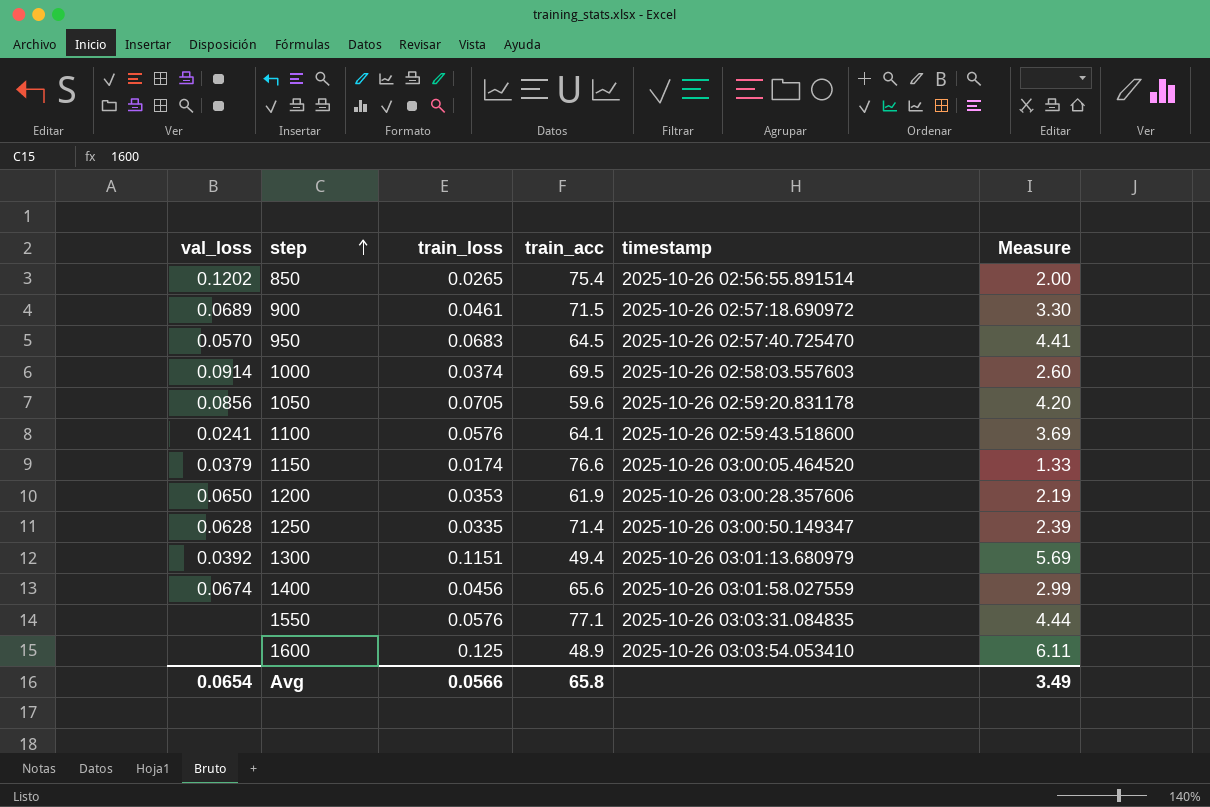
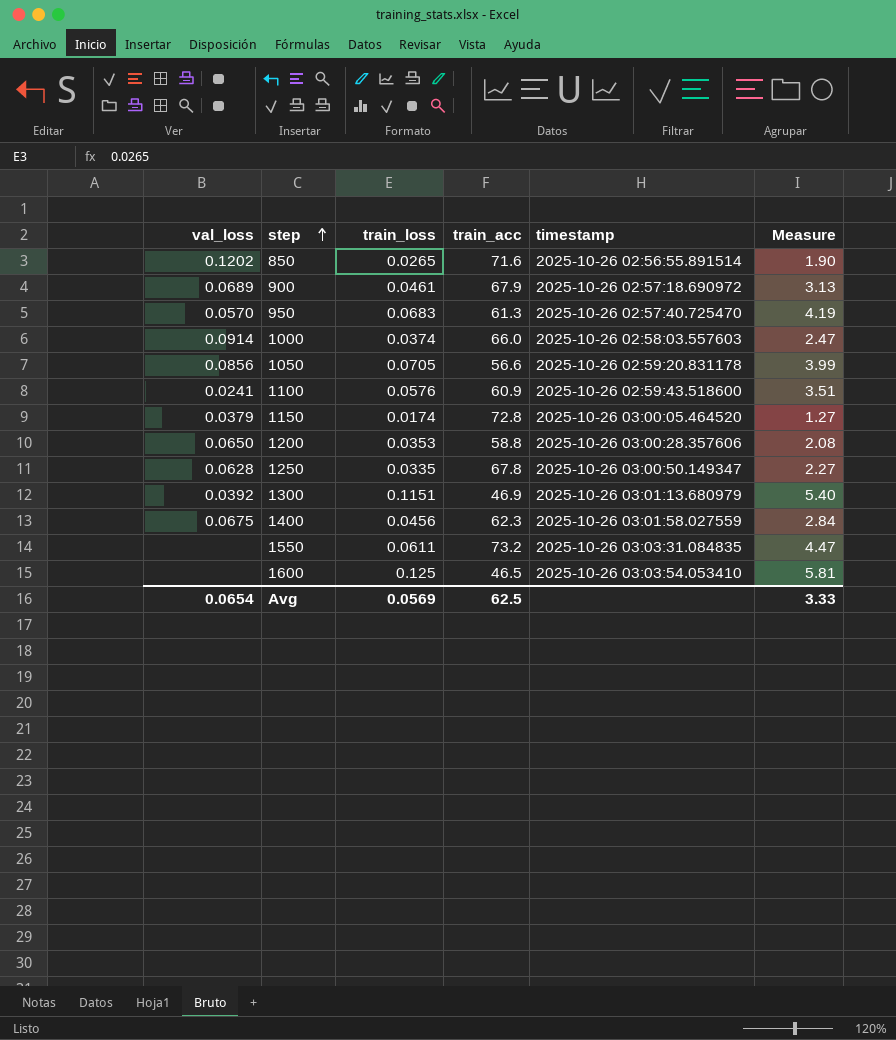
850 | train_acc: 75.4 -> 71.6
850 | Measure: 2.00 -> 1.90
900 | train_acc: 71.5 -> 67.9
900 | Measure: 3.30 -> 3.13
950 | train_acc: 64.5 -> 61.3
950 | Measure: 4.41 -> 4.19
1000 | train_acc: 69.5 -> 66.0
1000 | Measure: 2.60 -> 2.47
1050 | train_acc: 59.6 -> 56.6
1050 | Measure: 4.20 -> 3.99
1100 | train_acc: 64.1 -> 60.9
1100 | Measure: 3.69 -> 3.51
1150 | train_acc: 76.6 -> 72.8
1150 | Measure: 1.33 -> 1.27
1200 | train_acc: 61.9 -> 58.8
1200 | Measure: 2.19 -> 2.08
1250 | train_acc: 71.4 -> 67.8
1250 | Measure: 2.39 -> 2.27
1300 | train_acc: 49.4 -> 46.9
1300 | Measure: 5.69 -> 5.40
1400 | val_loss: 0.0674 -> 0.0675
1400 | train_acc: 65.6 -> 62.3
1400 | Measure: 2.99 -> 2.84
1550 | train_loss: 0.0576 -> 0.0611
1550 | train_acc: 77.1 -> 73.2
1550 | Measure: 4.44 -> 4.47
1600 | train_acc: 48.9 -> 46.5
1600 | Measure: 6.11 -> 5.81
Avg | train_loss: 0.0566 -> 0.0569
Avg | train_acc: 65.8 -> 62.5
Avg | Measure: 3.49 -> 3.33

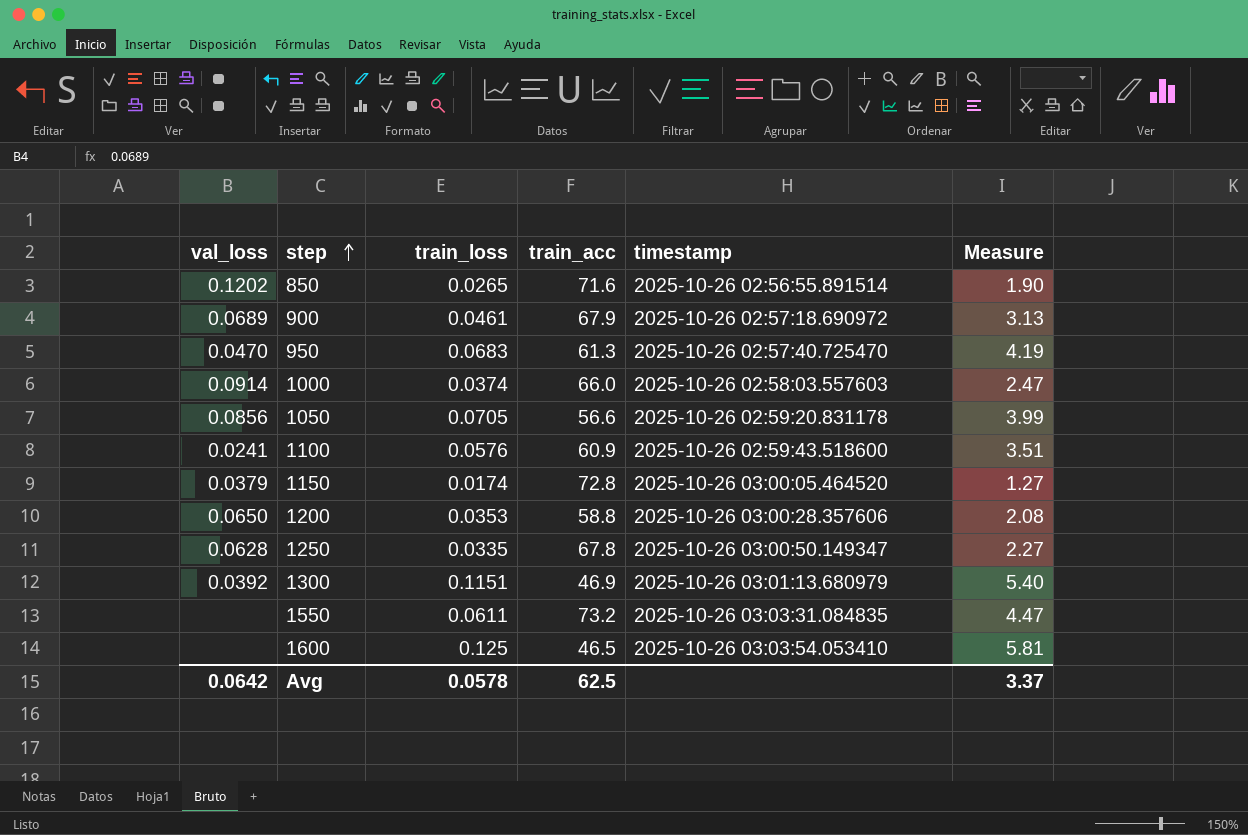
row 1400: 0.0675 | 0.0456 | 62.3 | 2025-10-26 03:01:58.027559 | 2.84 -> none
950 | val_loss: 0.0570 -> 0.0470
Avg | val_loss: 0.0654 -> 0.0642
Avg | train_loss: 0.0569 -> 0.0578
Avg | Measure: 3.33 -> 3.37

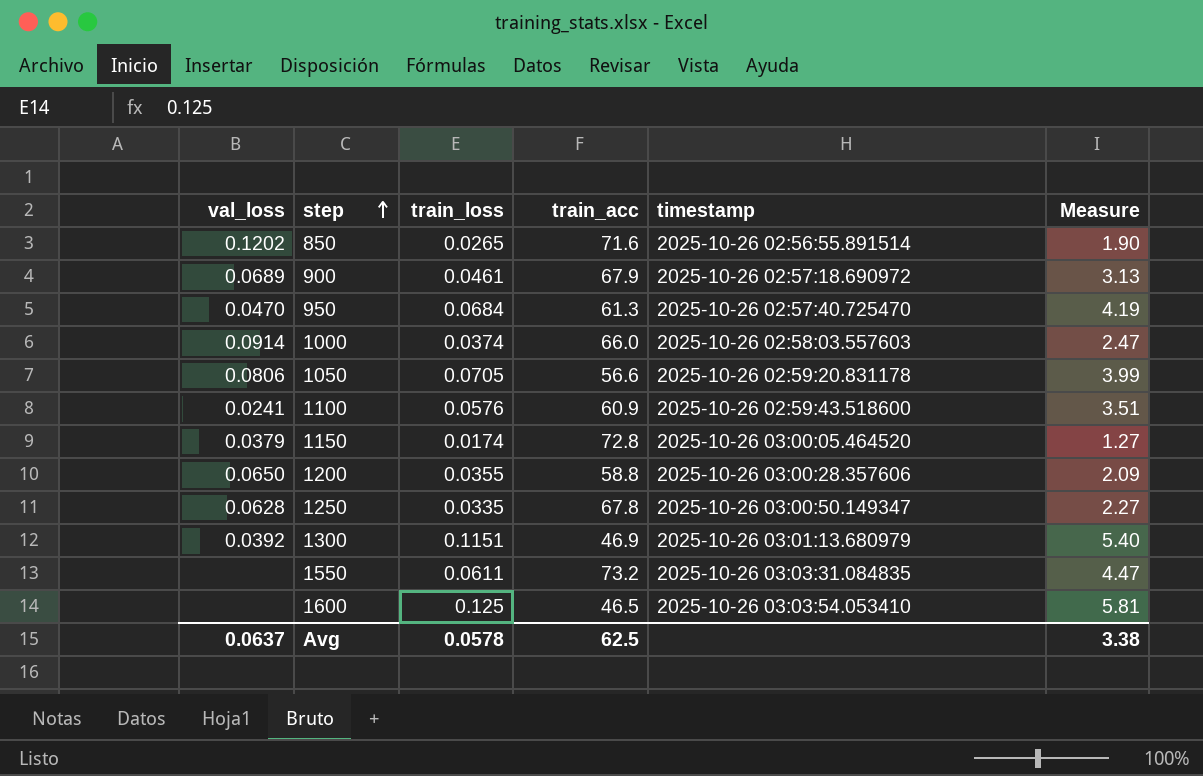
950 | train_loss: 0.0683 -> 0.0684
1050 | val_loss: 0.0856 -> 0.0806
1200 | train_loss: 0.0353 -> 0.0355
1200 | Measure: 2.08 -> 2.09
Avg | val_loss: 0.0642 -> 0.0637
Avg | Measure: 3.37 -> 3.38

